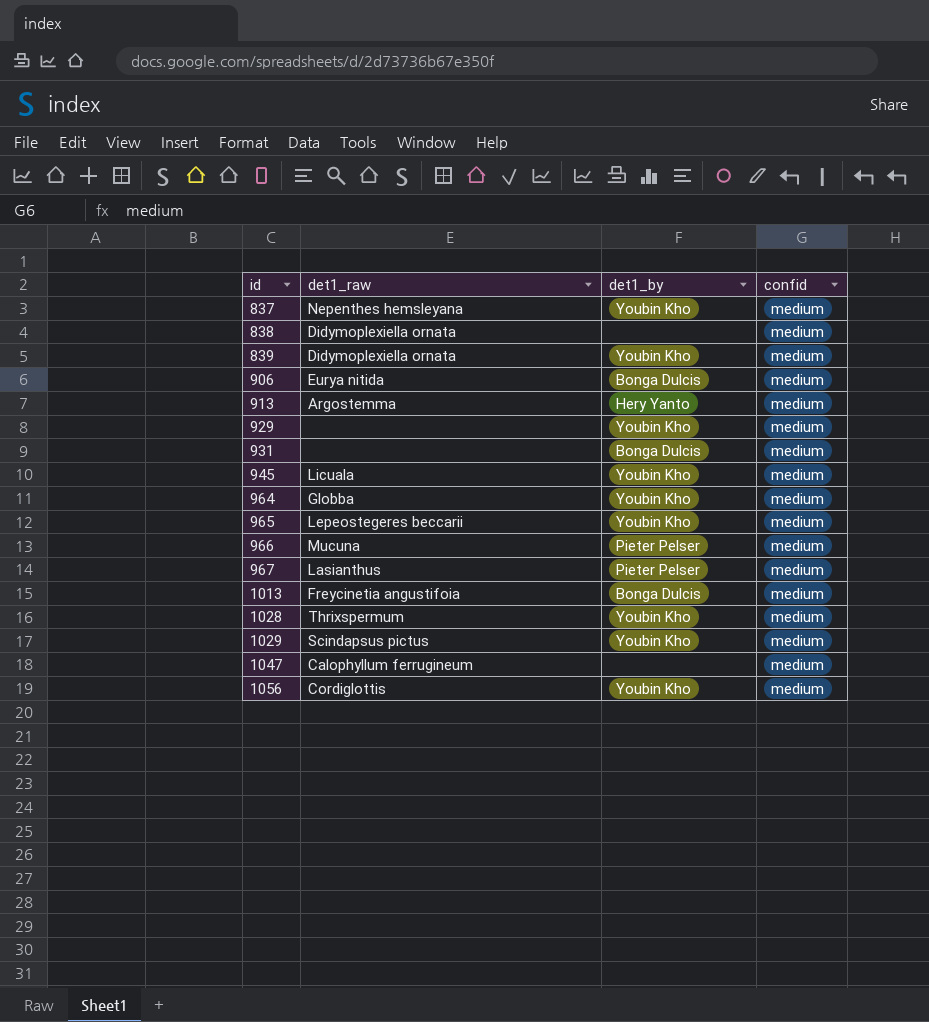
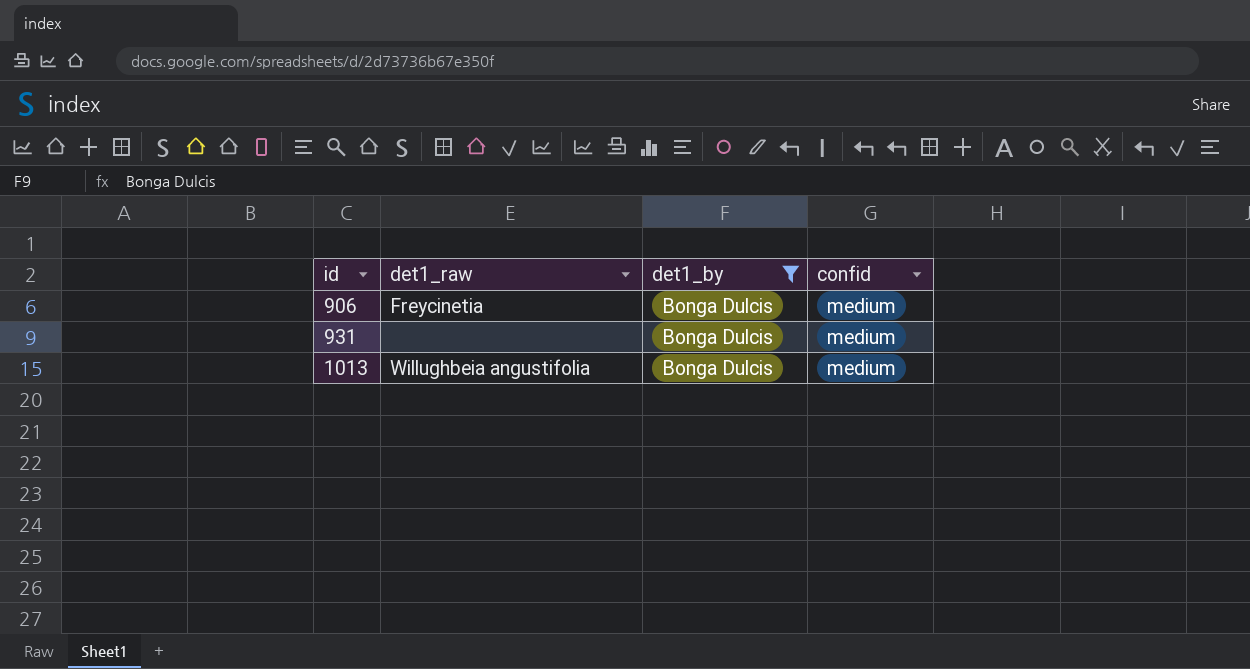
filter: none -> det1_by = Bonga Dulcis
906 | det1_raw: Eurya nitida -> Freycinetia
1013 | det1_raw: Freycinetia angustifoia -> Willughbeia angustifolia

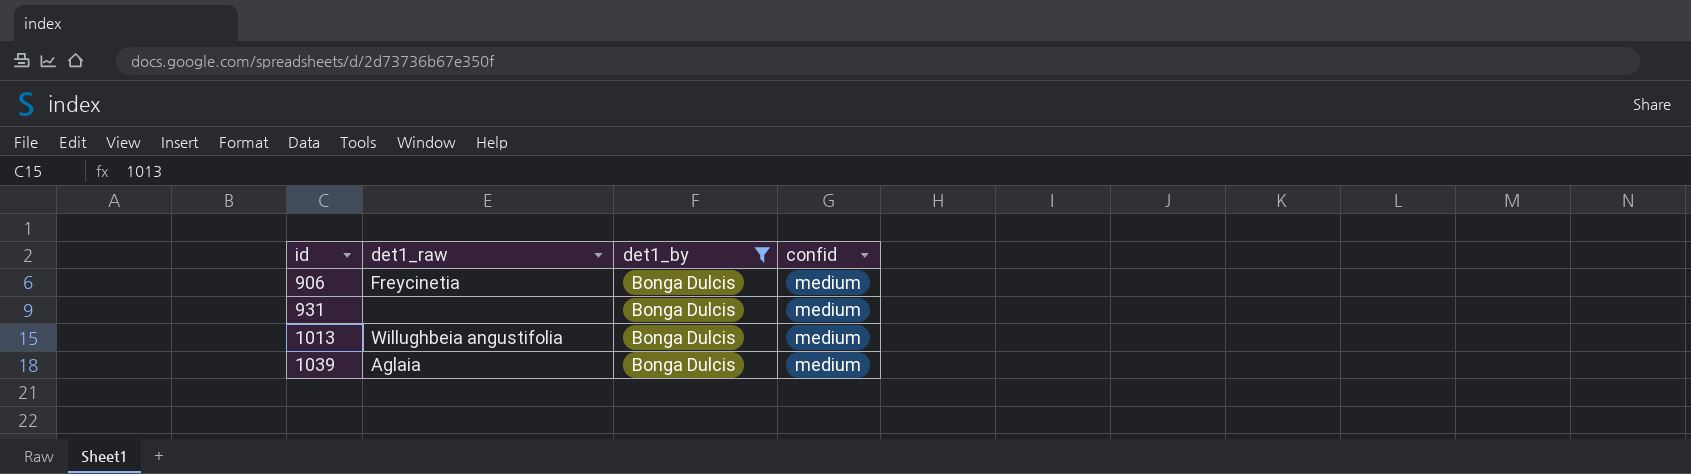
row 1039: none -> Aglaia | Bonga Dulcis | medium

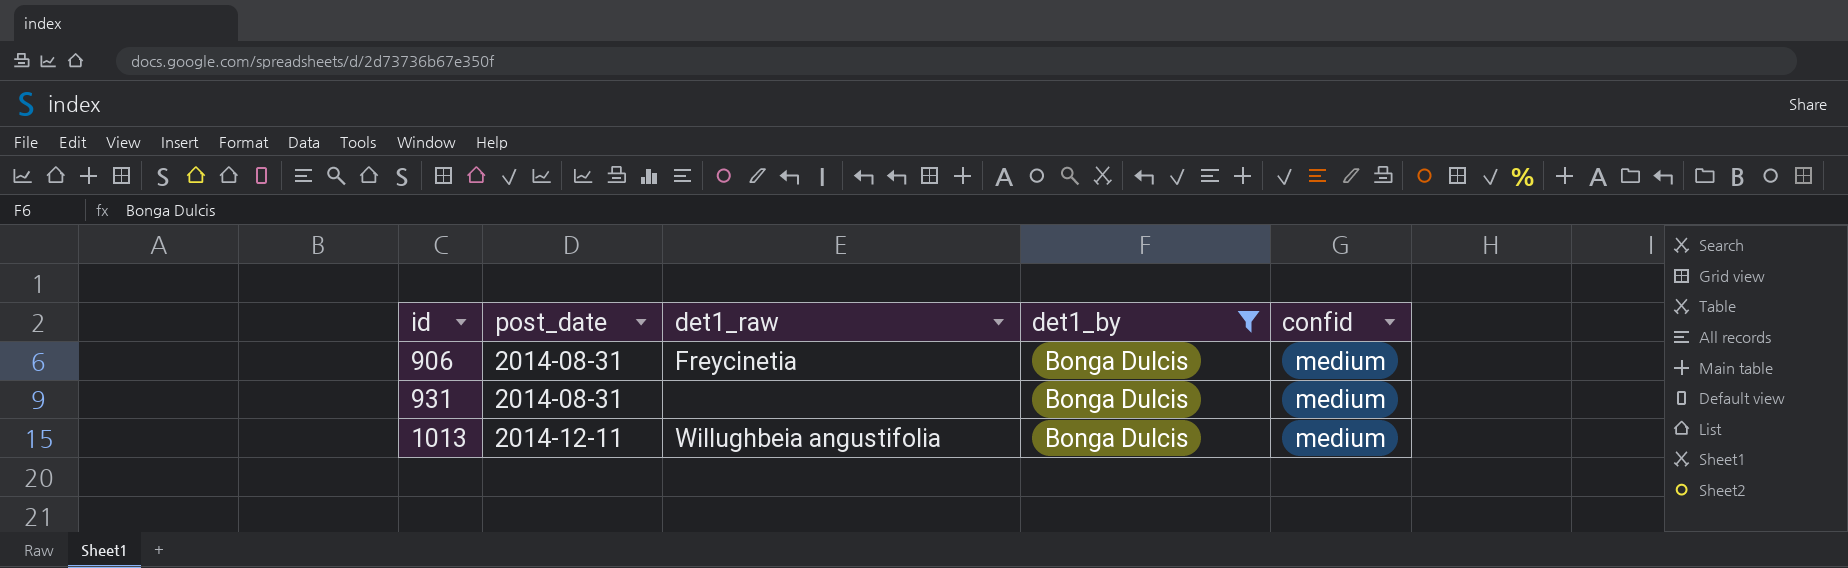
column post_date | position: none -> 2
row 1039: Aglaia | Bonga Dulcis | medium -> none

